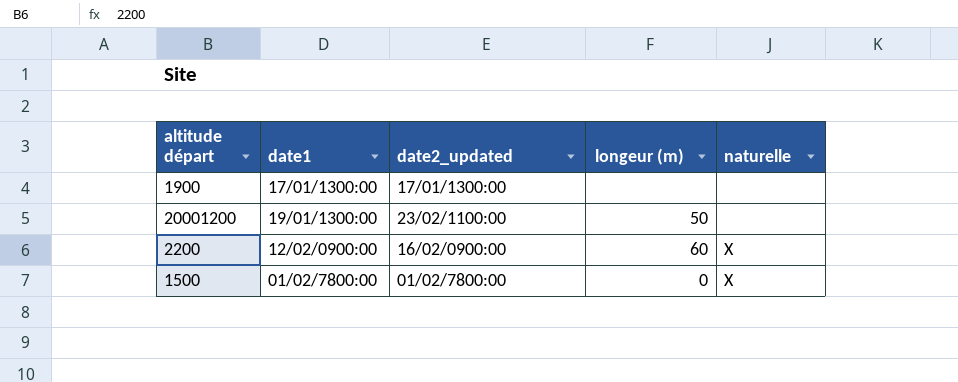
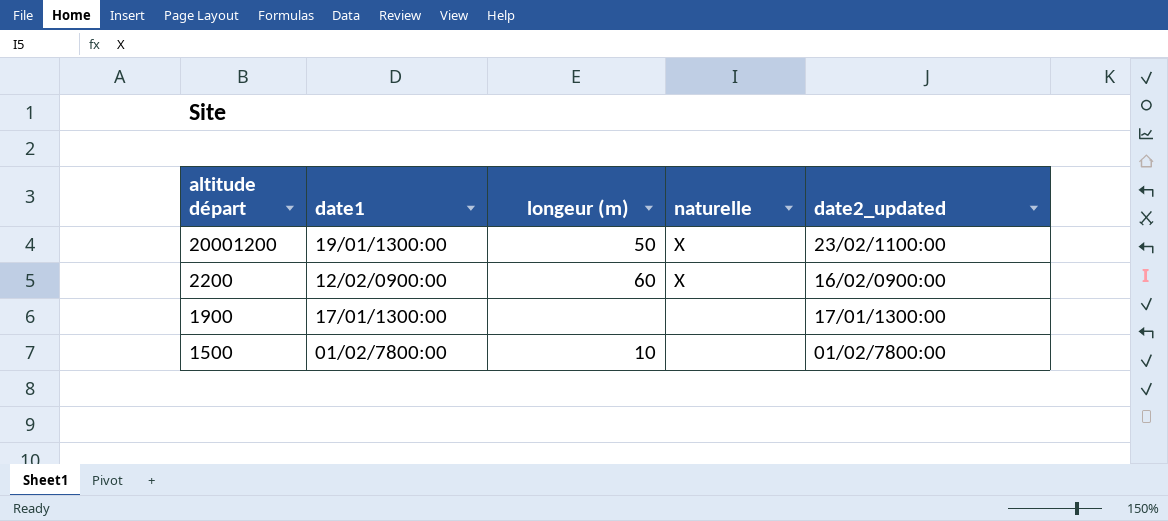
row order: none -> altitude départ descending
column date2_updated | position: 3 -> 5
20001200 | naturelle: none -> X
1500 | longeur (m): 0 -> 10
1500 | naturelle: X -> none

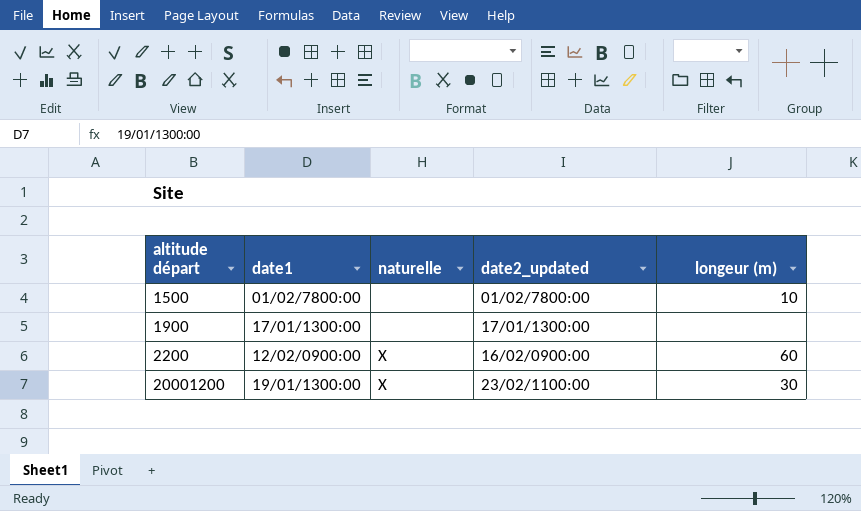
row order: altitude départ descending -> altitude départ ascending
column longeur (m) | position: 3 -> 5
20001200 | longeur (m): 50 -> 30

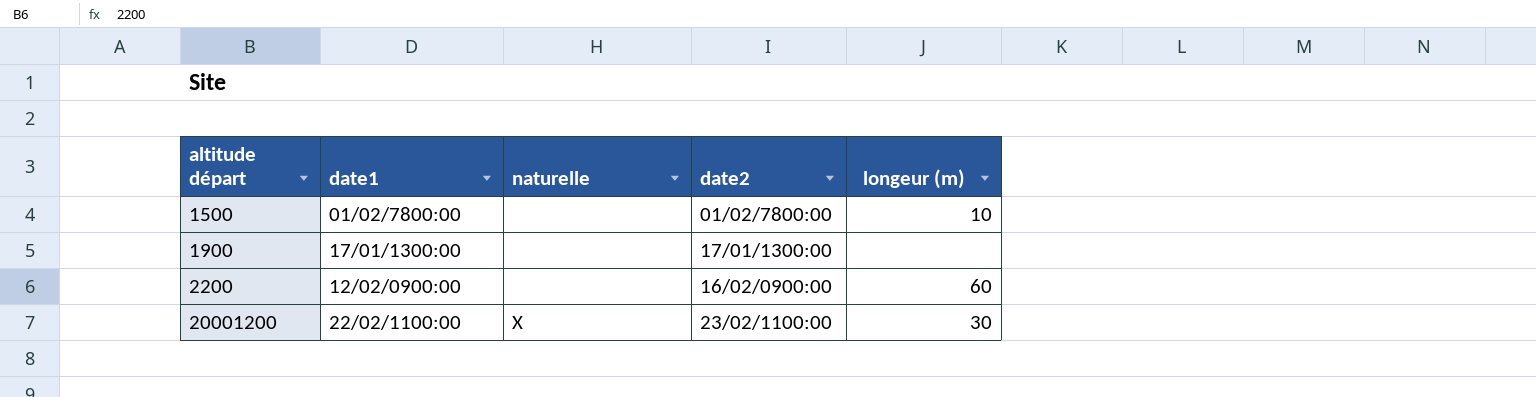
column name: date2_updated -> date2
2200 | naturelle: X -> none
20001200 | date1: 19/01/1300:00 -> 22/02/1100:00

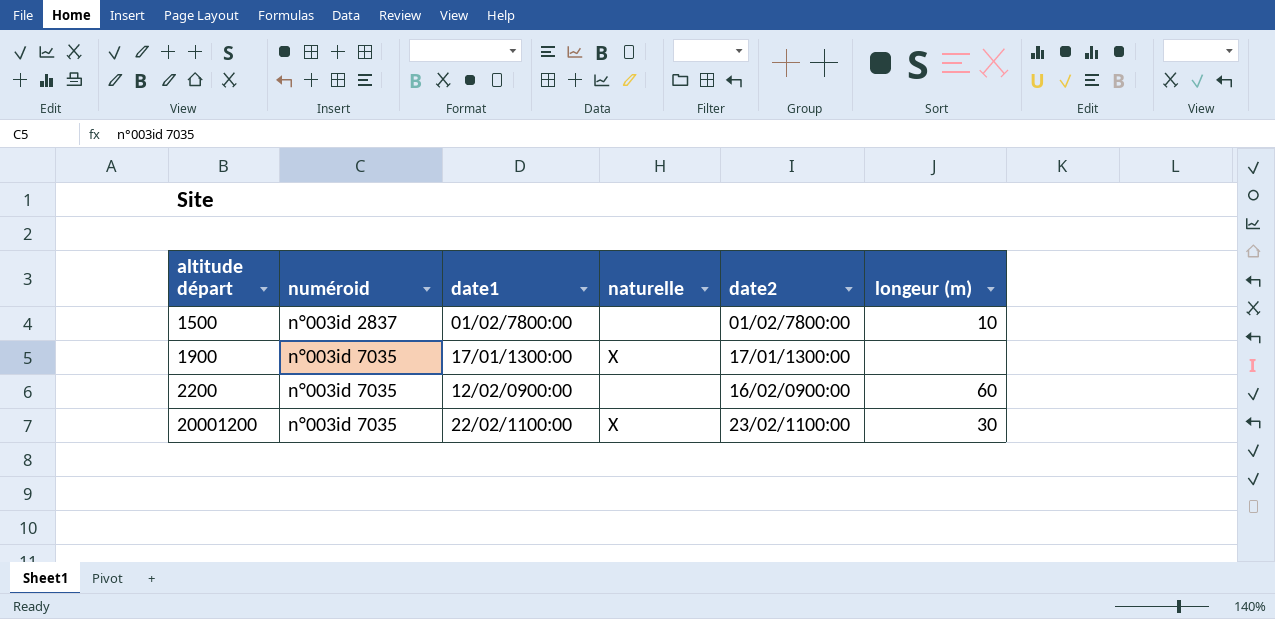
column numéroid | position: none -> 2
1900 | naturelle: none -> X

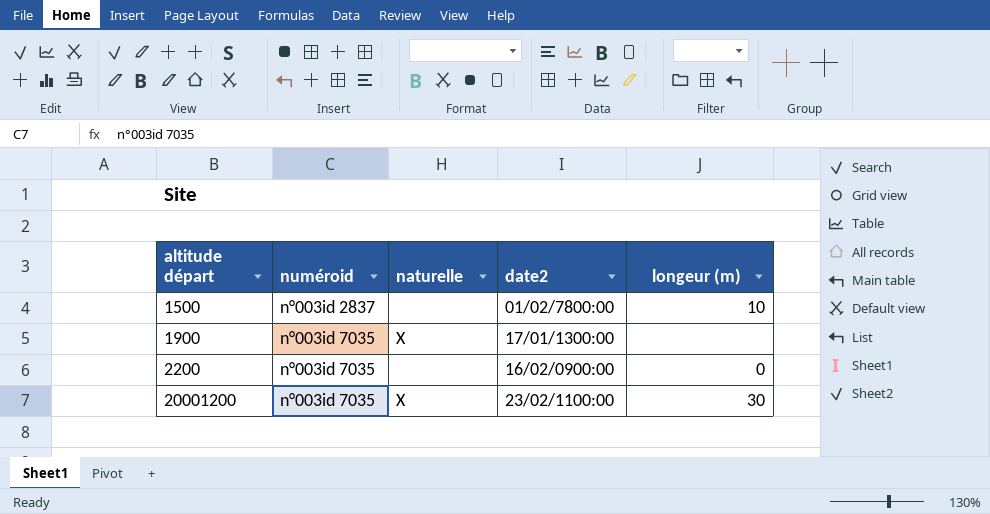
column date1 | position: 3 -> none
2200 | longeur (m): 60 -> 0

